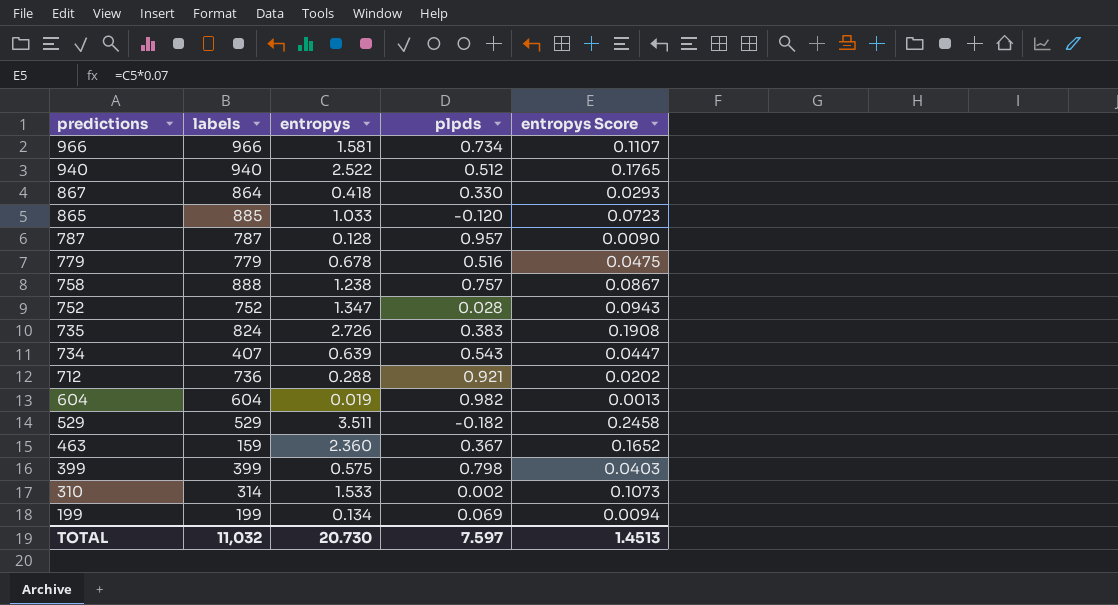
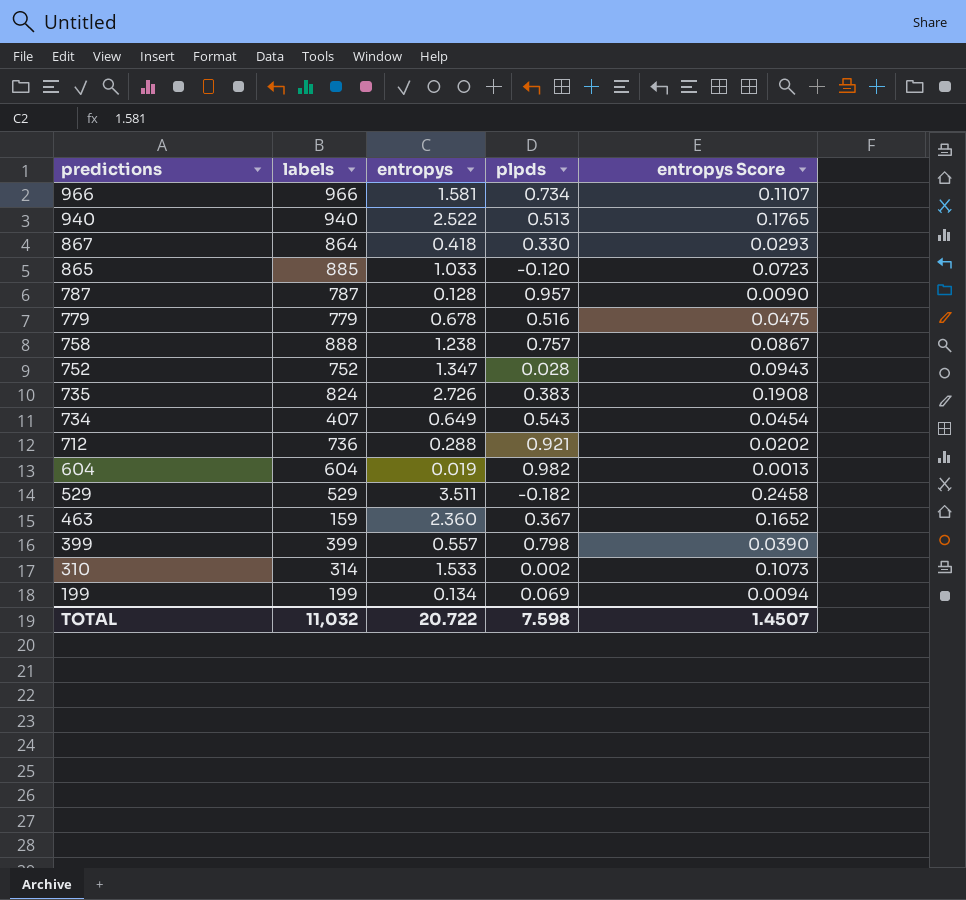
940 | plpds: 0.512 -> 0.513
734 | entropys: 0.639 -> 0.649
734 | entropys Score: 0.0447 -> 0.0454
399 | entropys: 0.575 -> 0.557
399 | entropys Score: 0.0403 -> 0.0390
TOTAL | entropys: 20.730 -> 20.722
TOTAL | plpds: 7.597 -> 7.598
TOTAL | entropys Score: 1.4513 -> 1.4507

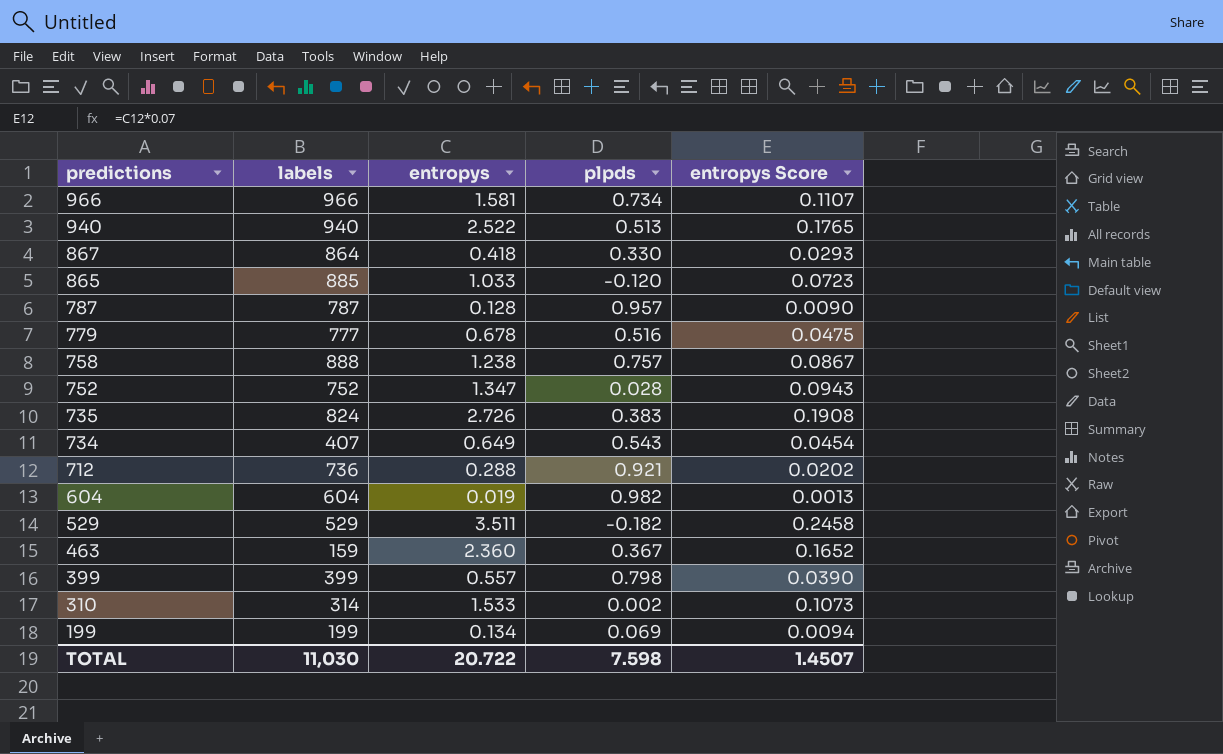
779 | labels: 779 -> 777
TOTAL | labels: 11,032 -> 11,030

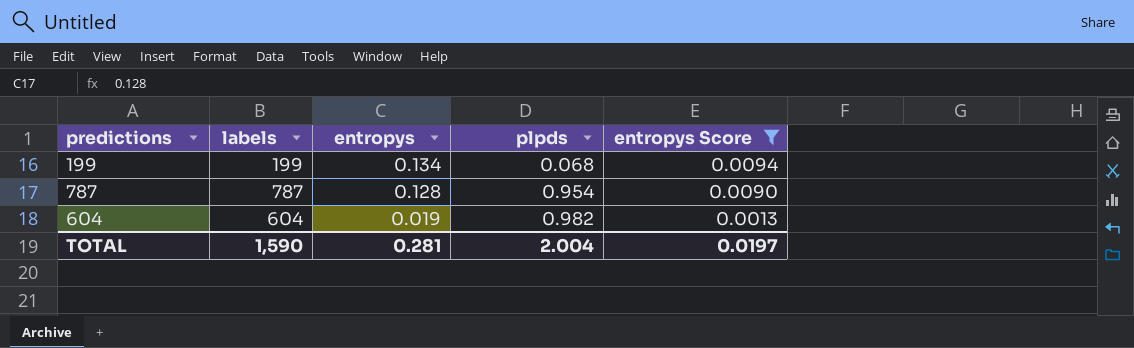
filter: none -> entropys Score <= 0.0094
row order: predictions descending -> entropys descending
199 | plpds: 0.069 -> 0.068
787 | plpds: 0.957 -> 0.954
TOTAL | labels: 11,030 -> 1,590
TOTAL | entropys: 20.722 -> 0.281
TOTAL | plpds: 7.598 -> 2.004
TOTAL | entropys Score: 1.4507 -> 0.0197

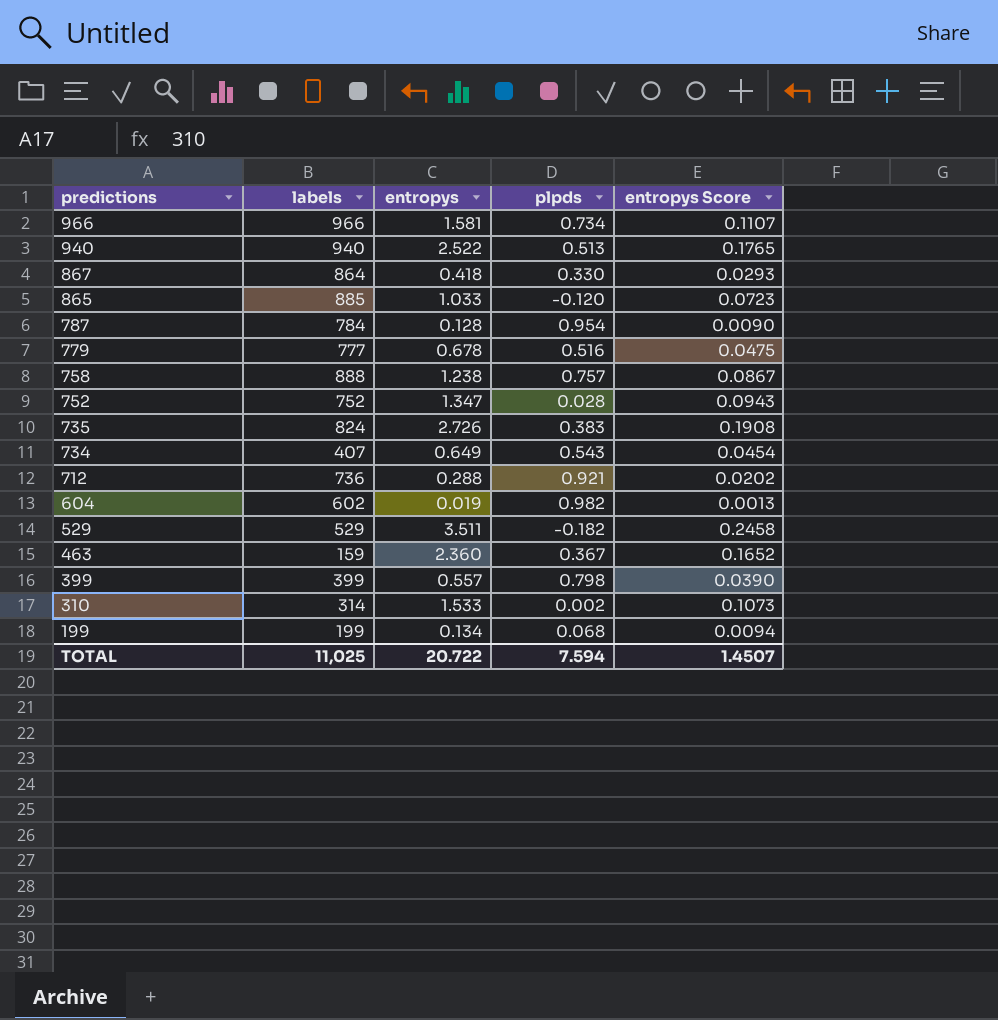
filter: entropys Score <= 0.0094 -> none
row order: entropys descending -> predictions descending
787 | labels: 787 -> 784
604 | labels: 604 -> 602
TOTAL | labels: 1,590 -> 11,025
TOTAL | entropys: 0.281 -> 20.722
TOTAL | plpds: 2.004 -> 7.594
TOTAL | entropys Score: 0.0197 -> 1.4507

